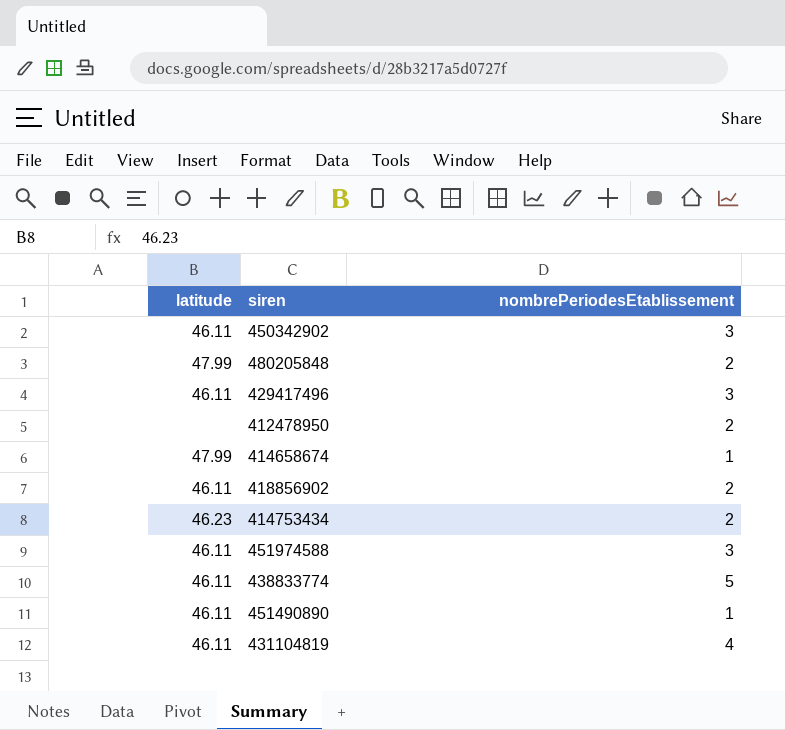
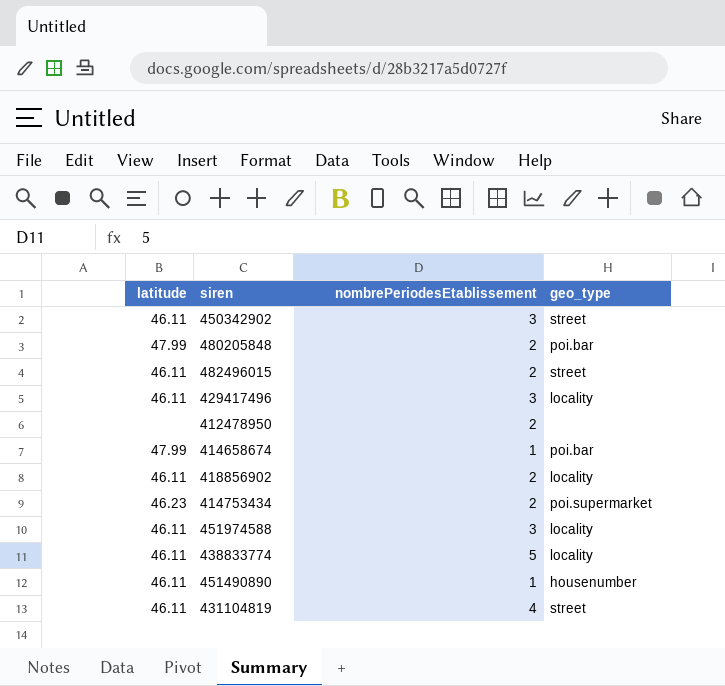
column geo_type | position: none -> 4
row 482496015: none -> 46.11 | 2 | street

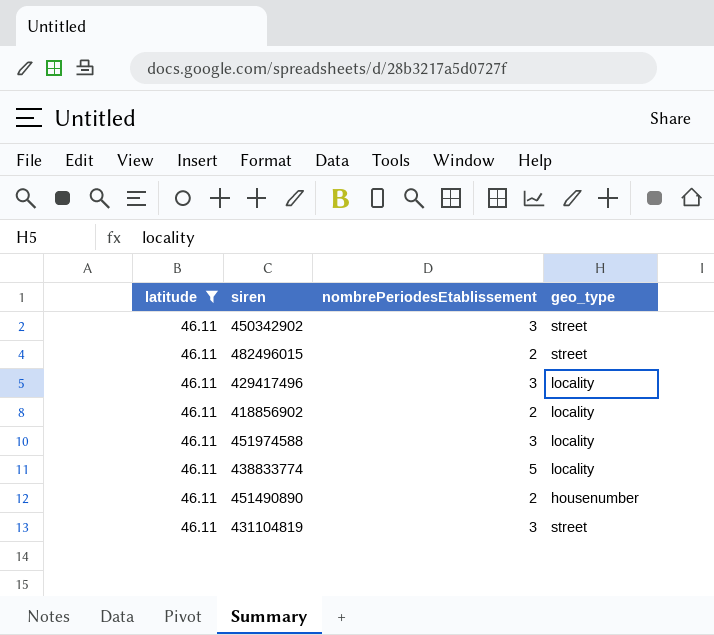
filter: none -> latitude = 46.11
451490890 | nombrePeriodesEtablissement: 1 -> 2
431104819 | nombrePeriodesEtablissement: 4 -> 3

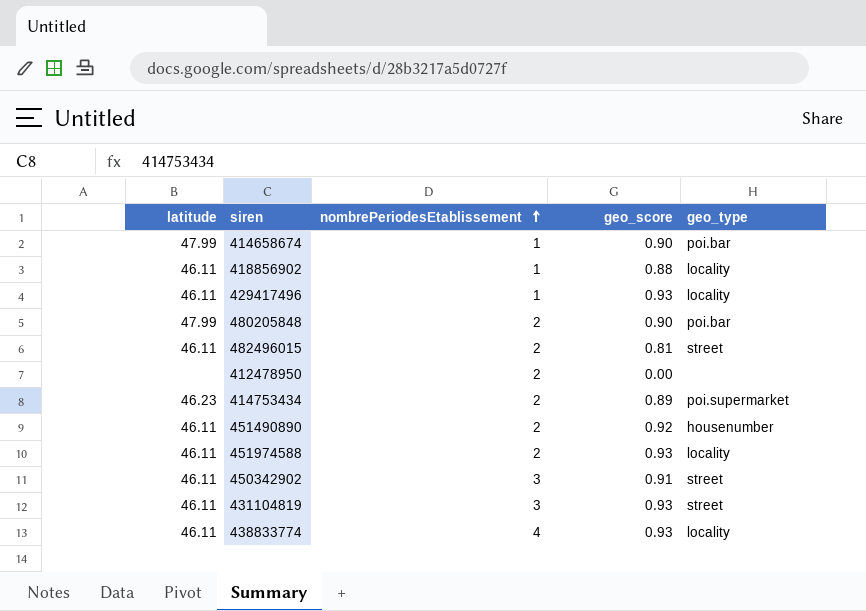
filter: latitude = 46.11 -> none
row order: none -> nombrePeriodesEtablissement ascending
column geo_score | position: none -> 4
418856902 | nombrePeriodesEtablissement: 2 -> 1
429417496 | nombrePeriodesEtablissement: 3 -> 1
451974588 | nombrePeriodesEtablissement: 3 -> 2
438833774 | nombrePeriodesEtablissement: 5 -> 4

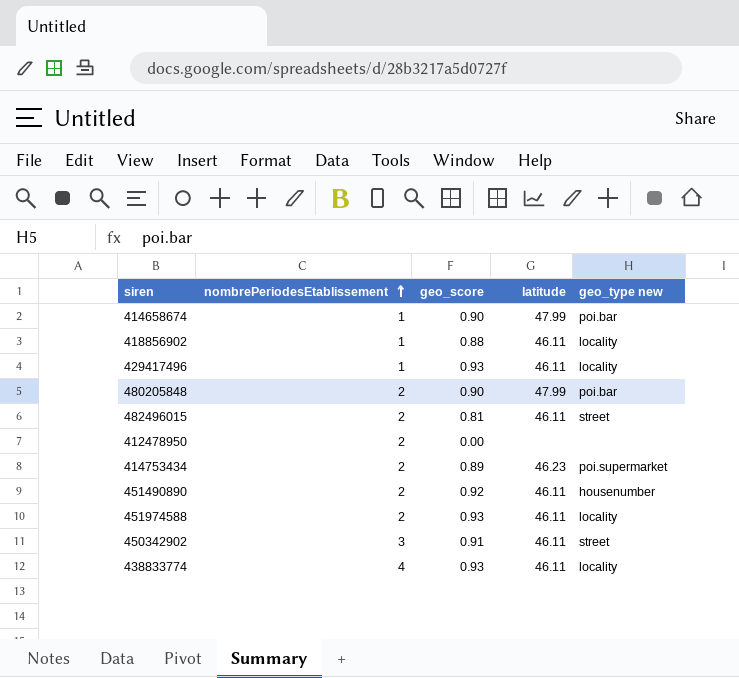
column latitude | position: 1 -> 4
column name: geo_type -> geo_type new
row 431104819: 46.11 | 3 | 0.93 | street -> none

